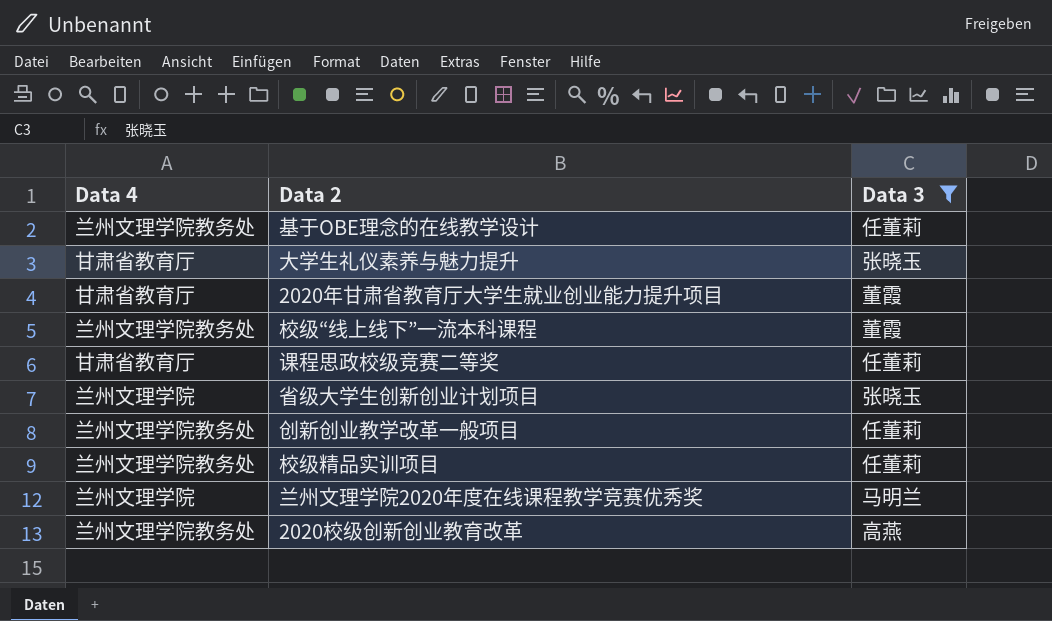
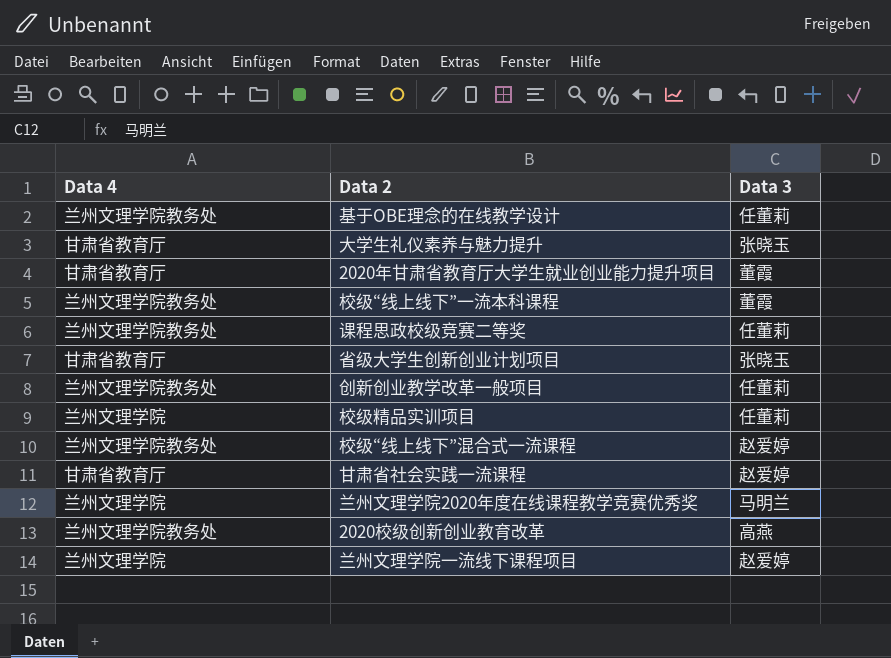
filter: Data 3 != 赵爱婷 -> none
课程思政校级竞赛二等奖 | Data 4: 甘肃省教育厅 -> 兰州文理学院教务处
省级大学生创新创业计划项目 | Data 4: 兰州文理学院 -> 甘肃省教育厅
校级精品实训项目 | Data 4: 兰州文理学院教务处 -> 兰州文理学院

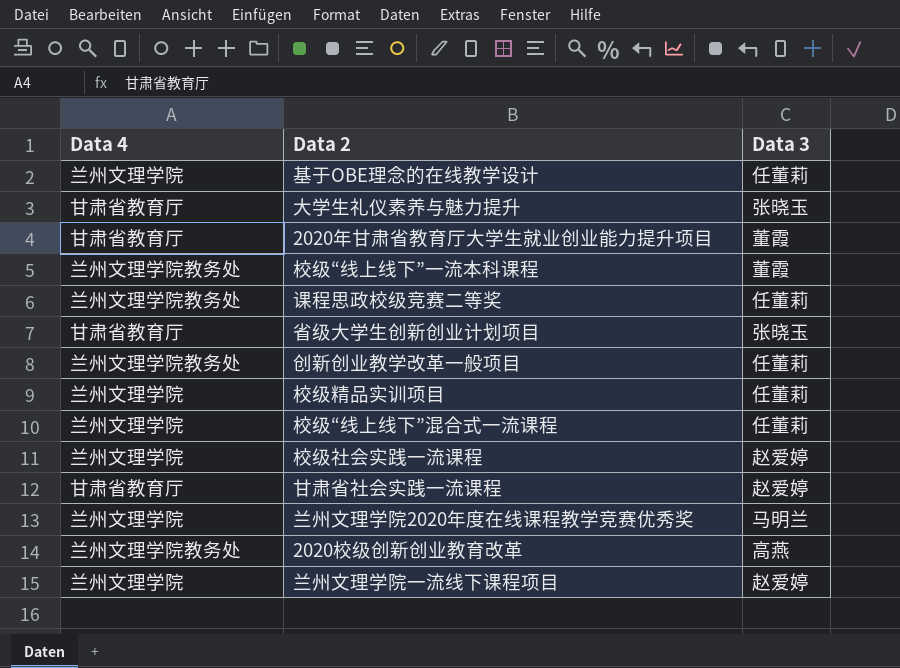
基于OBE理念的在线教学设计 | Data 4: 兰州文理学院教务处 -> 兰州文理学院
校级“线上线下”混合式一流课程 | Data 4: 兰州文理学院教务处 -> 兰州文理学院
校级“线上线下”混合式一流课程 | Data 3: 赵爱婷 -> 任董莉
row 校级社会实践一流课程: none -> 兰州文理学院 | 赵爱婷

